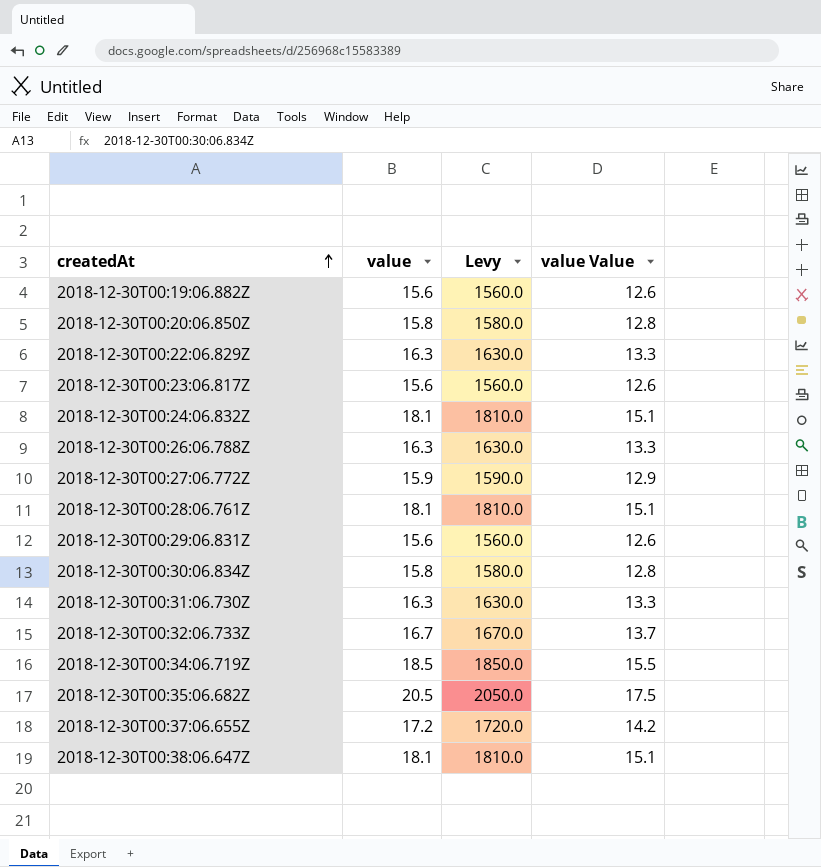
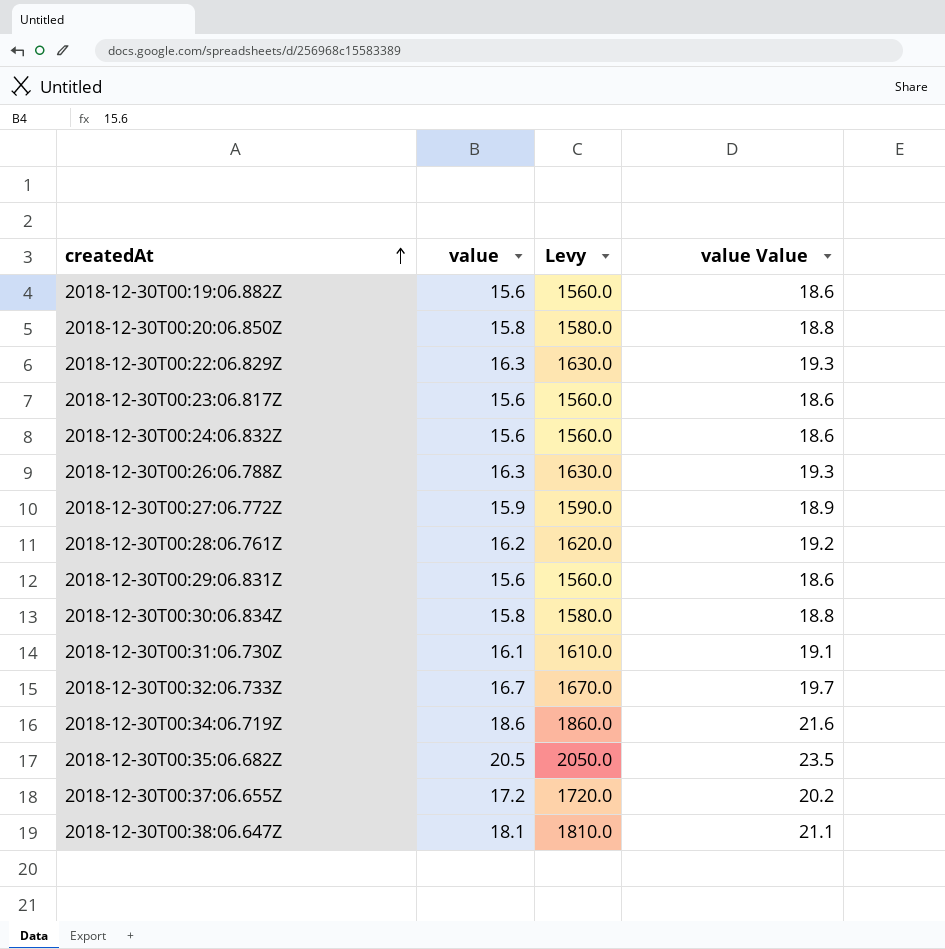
column value Value | formula: [value] - 3 -> [value] + 3
2018-12-30T00:24:06.832Z | value: 18.1 -> 15.6
2018-12-30T00:24:06.832Z | Levy: 1810.0 -> 1560.0
2018-12-30T00:28:06.761Z | value: 18.1 -> 16.2
2018-12-30T00:28:06.761Z | Levy: 1810.0 -> 1620.0
2018-12-30T00:31:06.730Z | value: 16.3 -> 16.1
2018-12-30T00:31:06.730Z | Levy: 1630.0 -> 1610.0
2018-12-30T00:34:06.719Z | value: 18.5 -> 18.6
2018-12-30T00:34:06.719Z | Levy: 1850.0 -> 1860.0

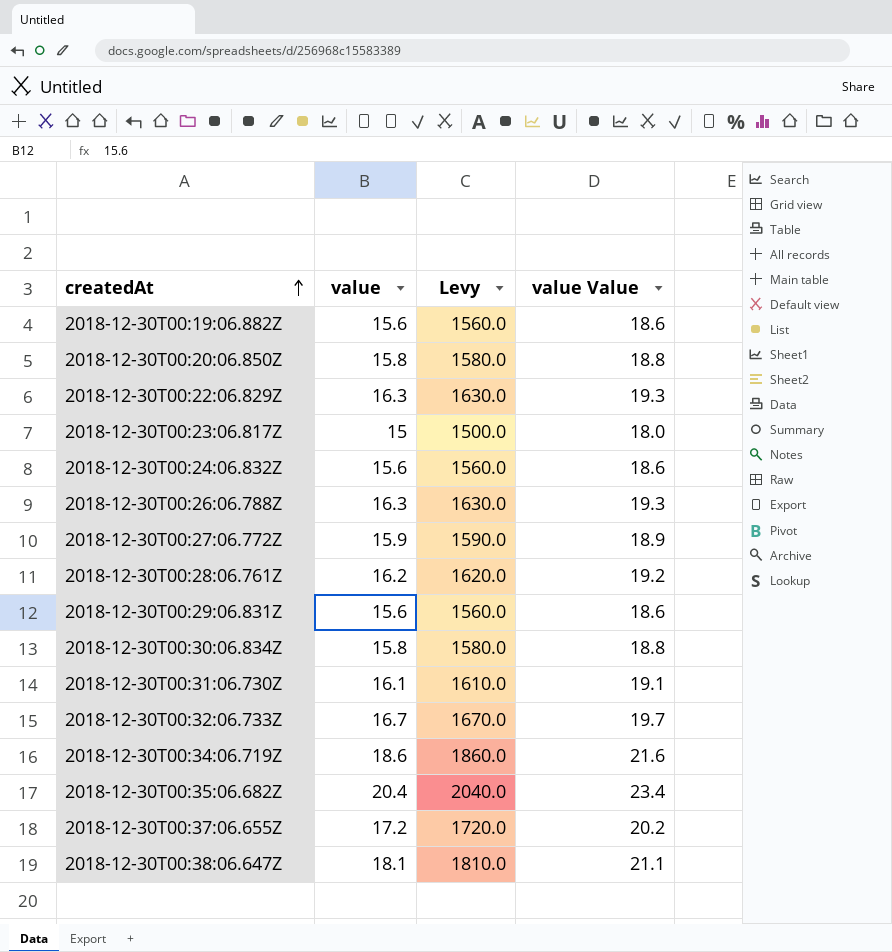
2018-12-30T00:23:06.817Z | value: 15.6 -> 15
2018-12-30T00:23:06.817Z | Levy: 1560.0 -> 1500.0
2018-12-30T00:23:06.817Z | value Value: 18.6 -> 18.0
2018-12-30T00:35:06.682Z | value: 20.5 -> 20.4
2018-12-30T00:35:06.682Z | Levy: 2050.0 -> 2040.0
2018-12-30T00:35:06.682Z | value Value: 23.5 -> 23.4

